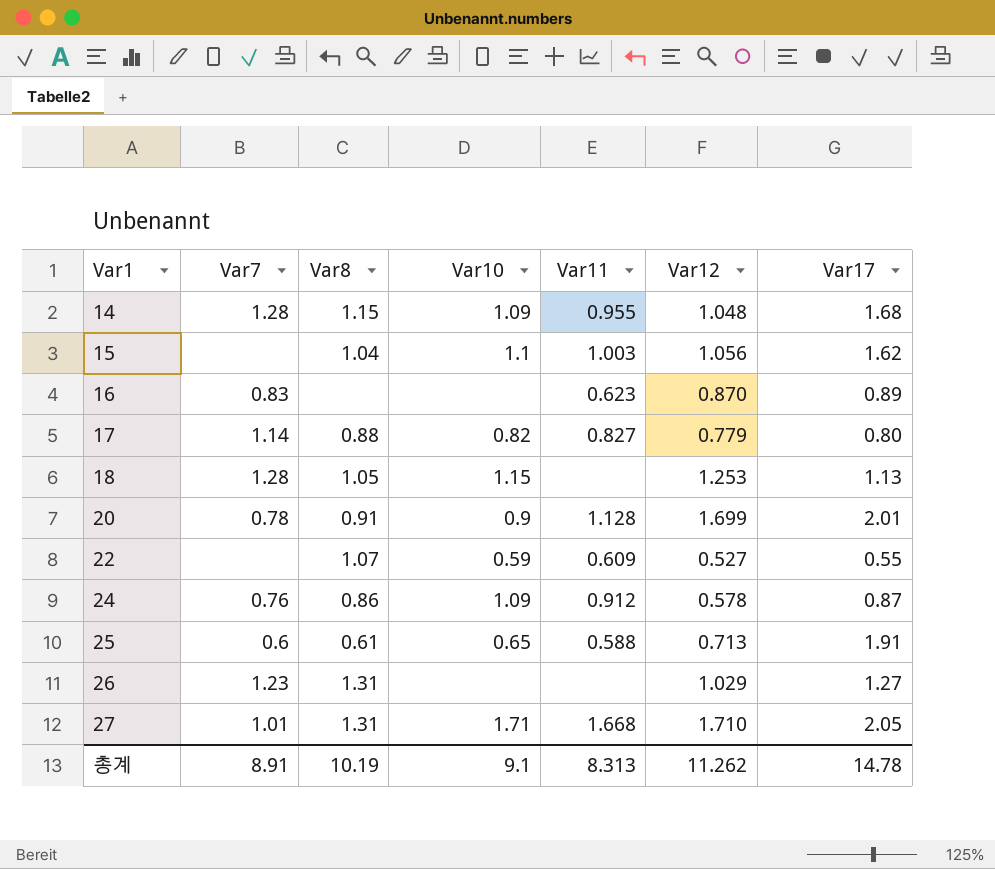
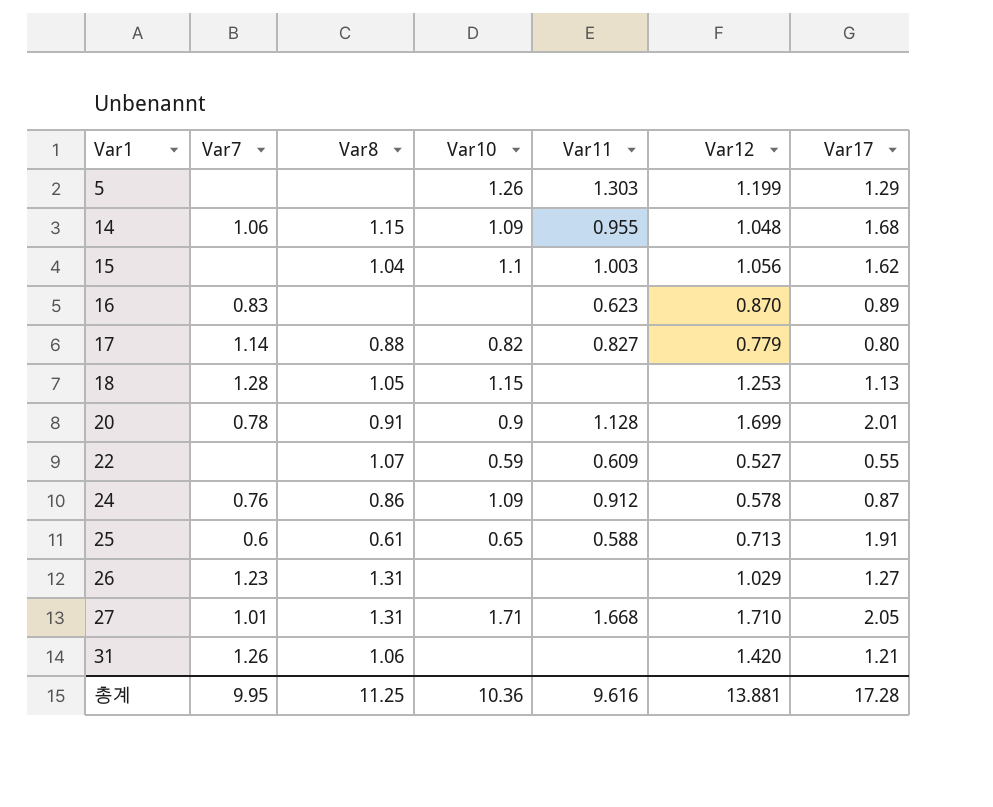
row 5: none -> none | none | 1.26 | 1.303 | 1.199 | 1.29
14 | Var7: 1.28 -> 1.06
row 31: none -> 1.26 | 1.06 | none | none | 1.420 | 1.21
총계 | Var7: 8.91 -> 9.95
총계 | Var8: 10.19 -> 11.25
총계 | Var10: 9.1 -> 10.36
총계 | Var11: 8.313 -> 9.616
총계 | Var12: 11.262 -> 13.881
총계 | Var17: 14.78 -> 17.28

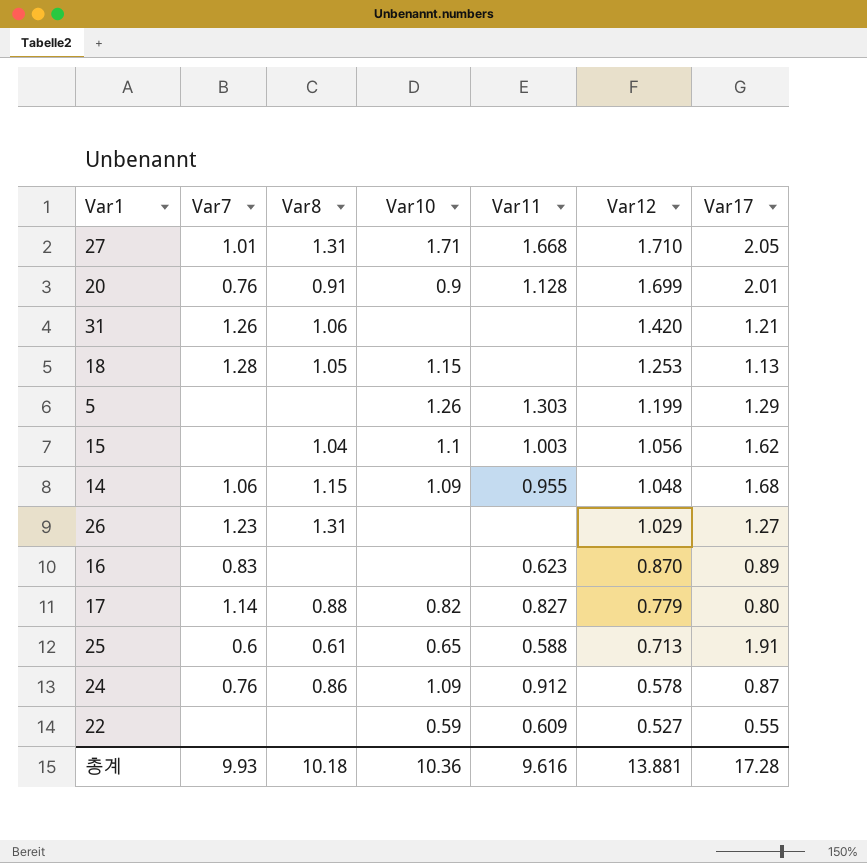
row order: Var1 ascending -> Var12 descending
20 | Var7: 0.78 -> 0.76
22 | Var8: 1.07 -> none
총계 | Var7: 9.95 -> 9.93
총계 | Var8: 11.25 -> 10.18

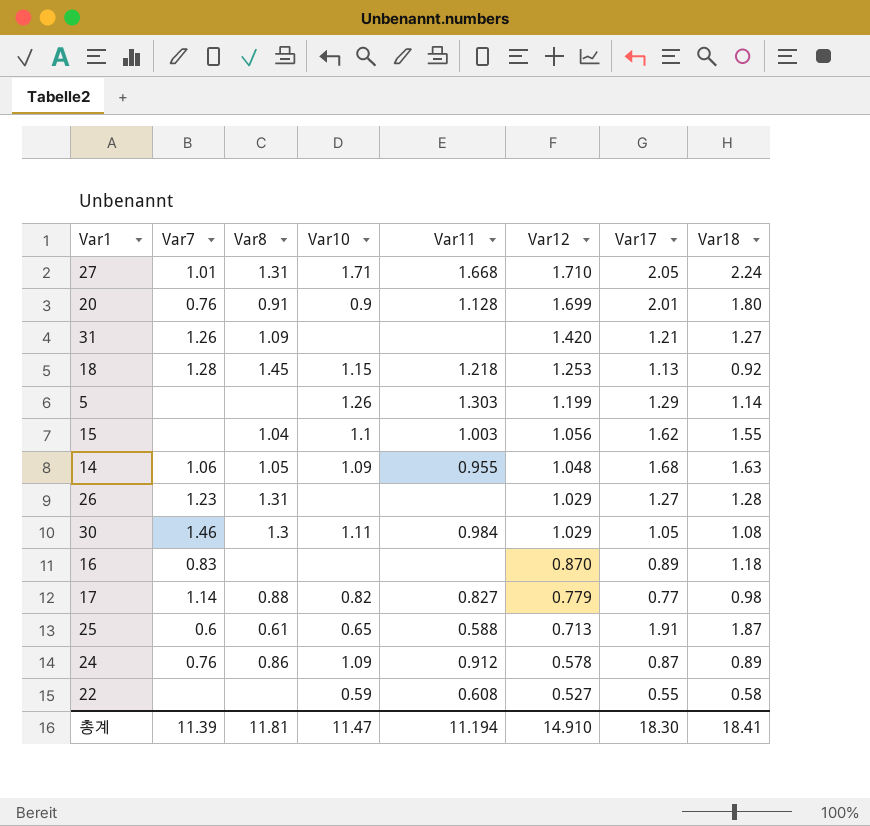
column Var18 | position: none -> 8
31 | Var8: 1.06 -> 1.09
18 | Var8: 1.05 -> 1.45
18 | Var11: none -> 1.218
14 | Var8: 1.15 -> 1.05
row 30: none -> 1.46 | 1.3 | 1.11 | 0.984 | 1.029 | 1.05 | 1.08
16 | Var11: 0.623 -> none
17 | Var17: 0.80 -> 0.77
22 | Var11: 0.609 -> 0.608
총계 | Var7: 9.93 -> 11.39
총계 | Var8: 10.18 -> 11.81
총계 | Var10: 10.36 -> 11.47
총계 | Var11: 9.616 -> 11.194
총계 | Var12: 13.881 -> 14.910
총계 | Var17: 17.28 -> 18.30

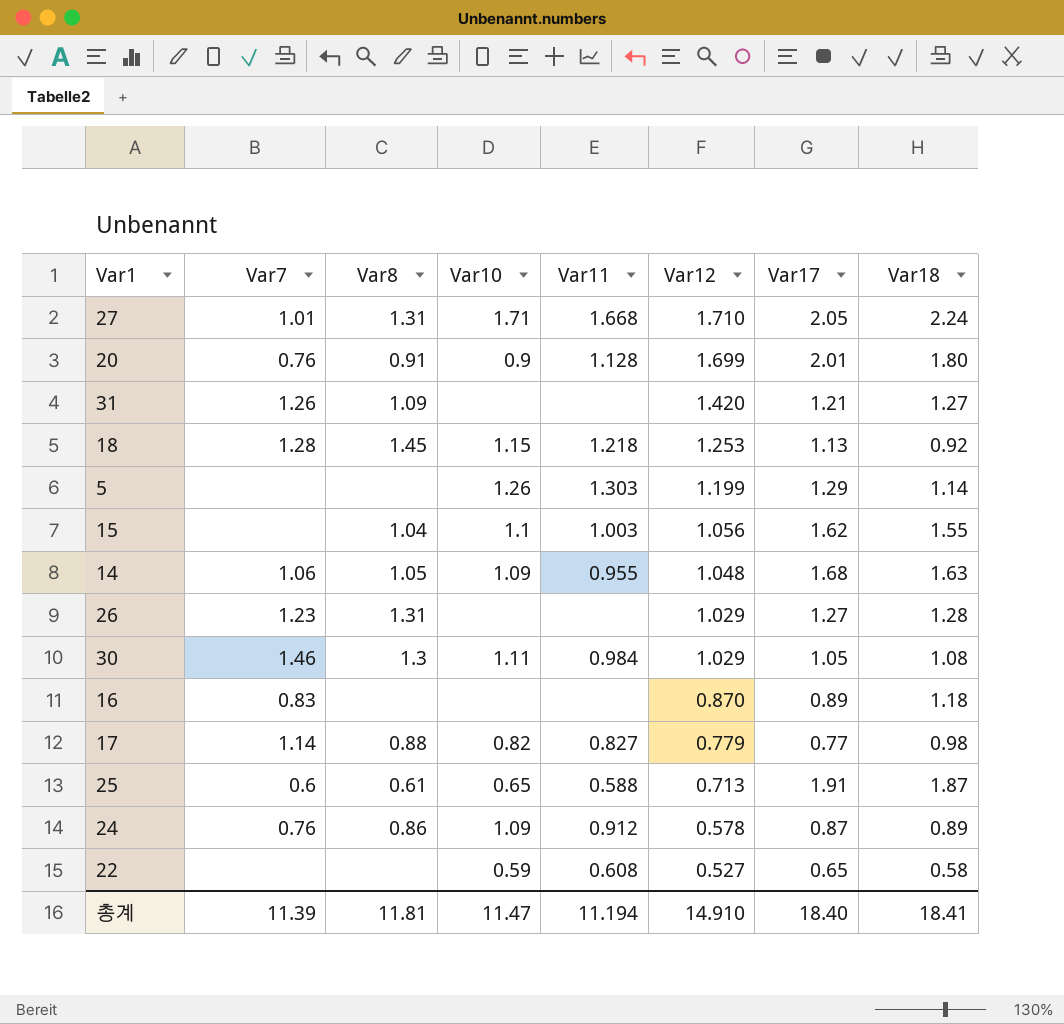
22 | Var17: 0.55 -> 0.65
총계 | Var17: 18.30 -> 18.40

